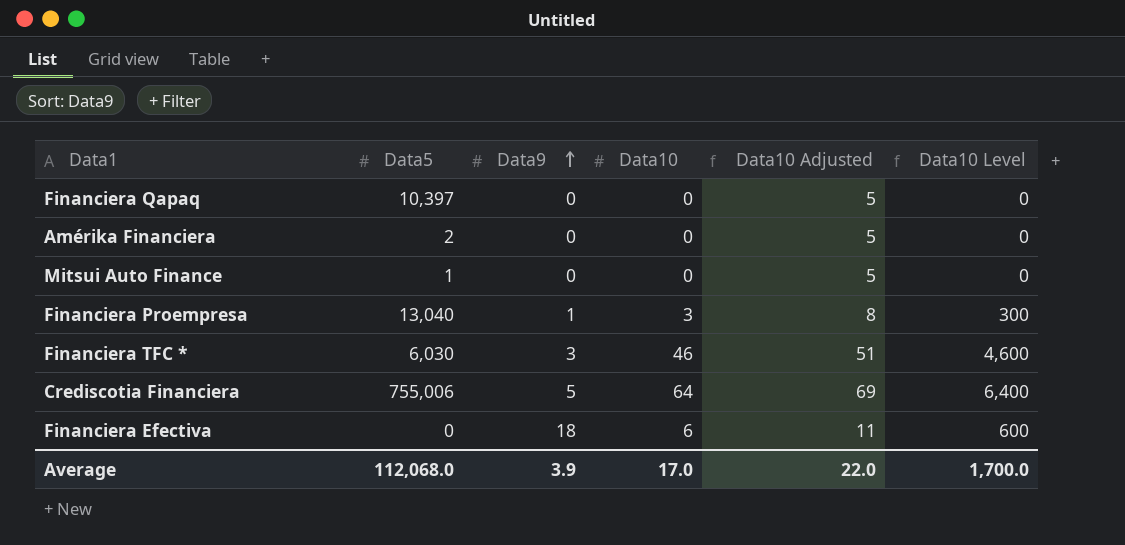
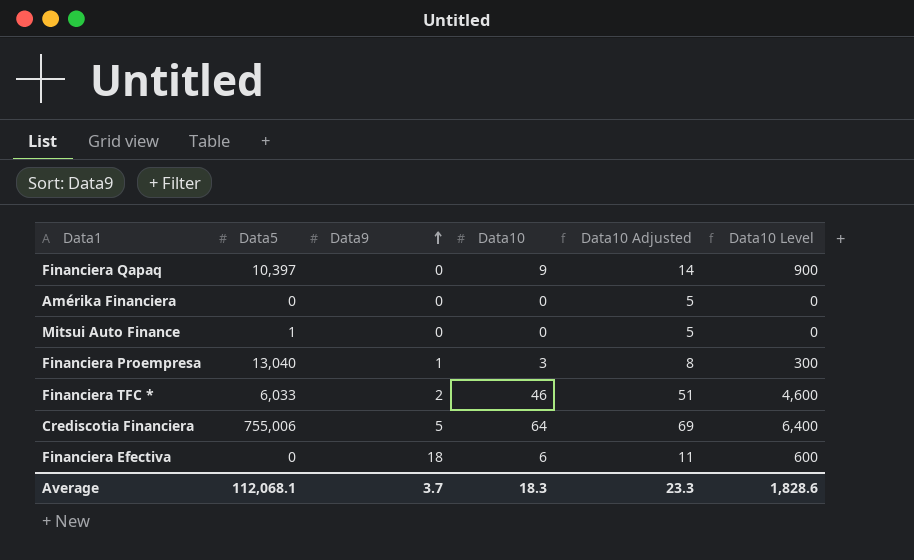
Financiera Qapaq | Data10: 0 -> 9
Financiera Qapaq | Data10 Adjusted: 5 -> 14
Financiera Qapaq | Data10 Level: 0 -> 900
Amérika Financiera | Data5: 2 -> 0
Financiera TFC * | Data5: 6,030 -> 6,033
Financiera TFC * | Data9: 3 -> 2
Average | Data5: 112,068.0 -> 112,068.1
Average | Data9: 3.9 -> 3.7
Average | Data10: 17.0 -> 18.3
Average | Data10 Adjusted: 22.0 -> 23.3
Average | Data10 Level: 1,700.0 -> 1,828.6

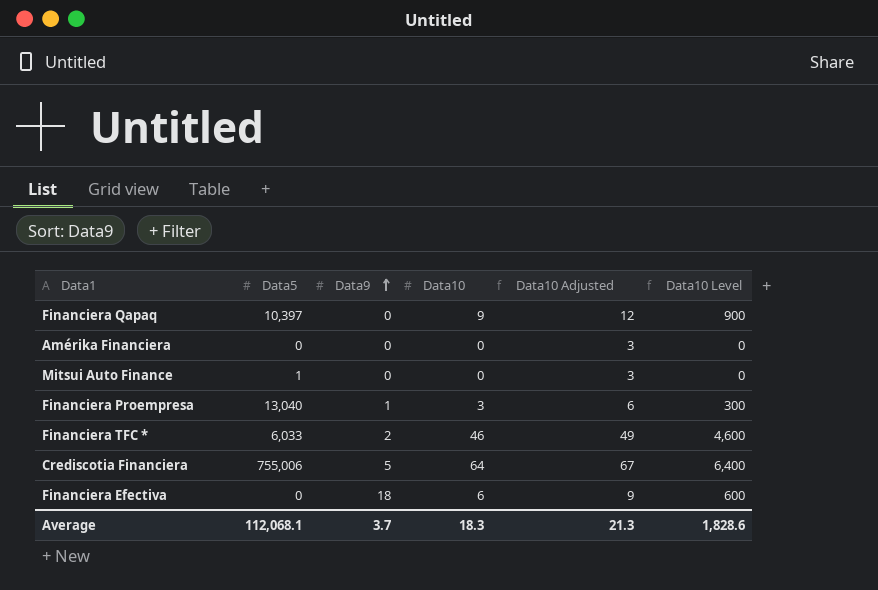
column Data10 Adjusted | formula: [Data10] + 5 -> [Data10] + 3
Average | Data10 Adjusted: 23.3 -> 21.3

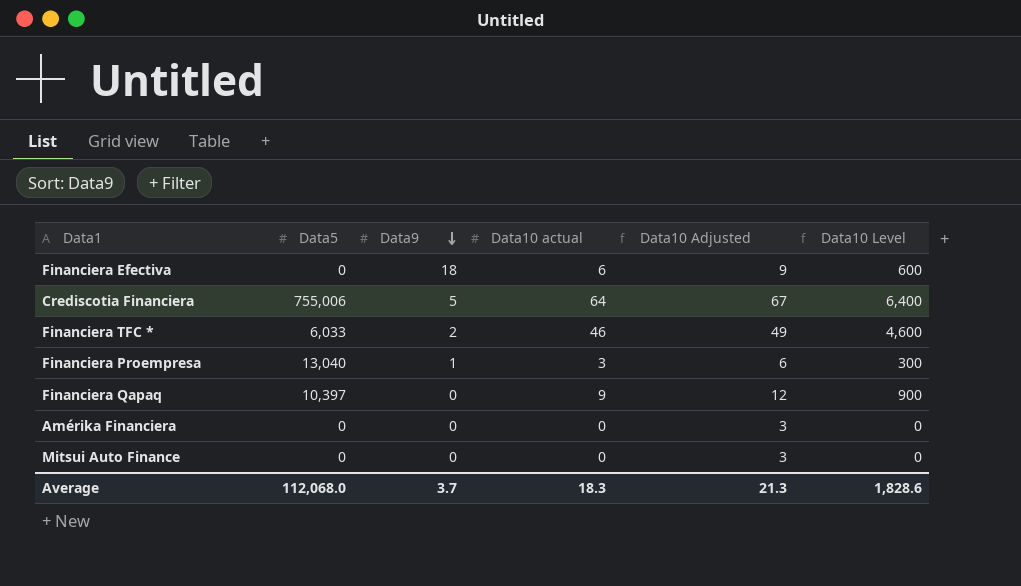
row order: Data9 ascending -> Data9 descending
column name: Data10 -> Data10 actual
Mitsui Auto Finance | Data5: 1 -> 0
Average | Data5: 112,068.1 -> 112,068.0

